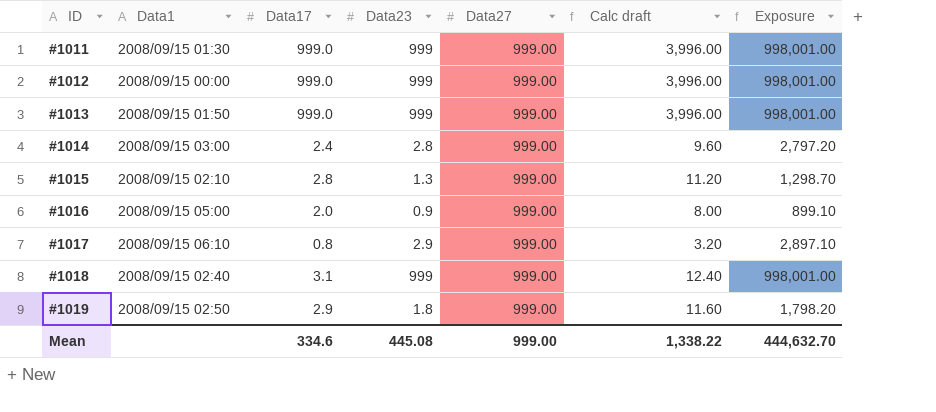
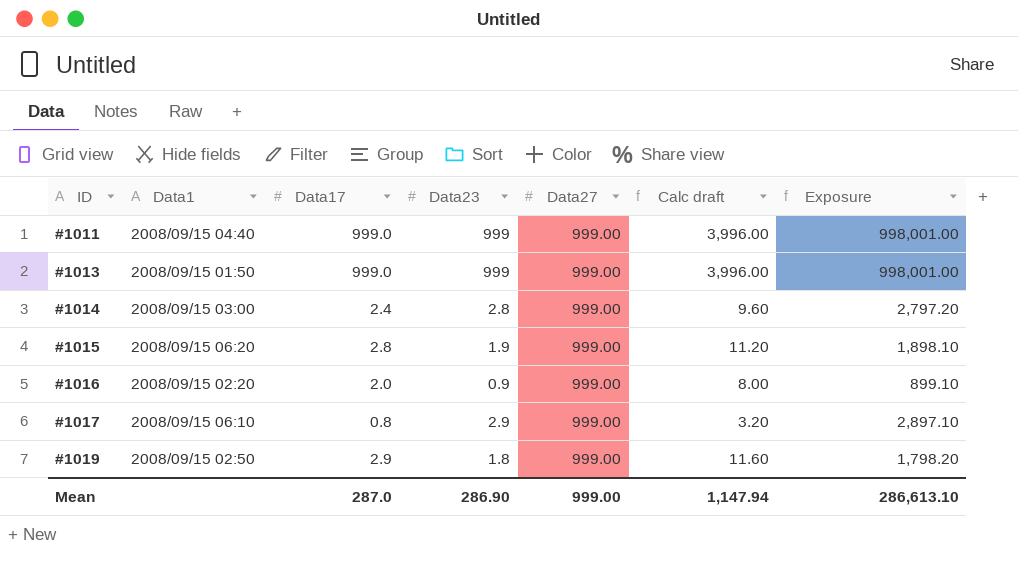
row #1012: 2008/09/15 00:00 | 999.0 | 999 | 999.00 | 3,996.00 | 998,001.00 -> none
row #1018: 2008/09/15 02:40 | 3.1 | 999 | 999.00 | 12.40 | 998,001.00 -> none
#1011 | Data1: 2008/09/15 01:30 -> 2008/09/15 04:40
#1015 | Data1: 2008/09/15 02:10 -> 2008/09/15 06:20
#1015 | Data23: 1.3 -> 1.9
#1015 | Exposure: 1,298.70 -> 1,898.10
#1016 | Data1: 2008/09/15 05:00 -> 2008/09/15 02:20
Mean | Data17: 334.6 -> 287.0
Mean | Data23: 445.08 -> 286.90
Mean | Calc draft: 1,338.22 -> 1,147.94
Mean | Exposure: 444,632.70 -> 286,613.10

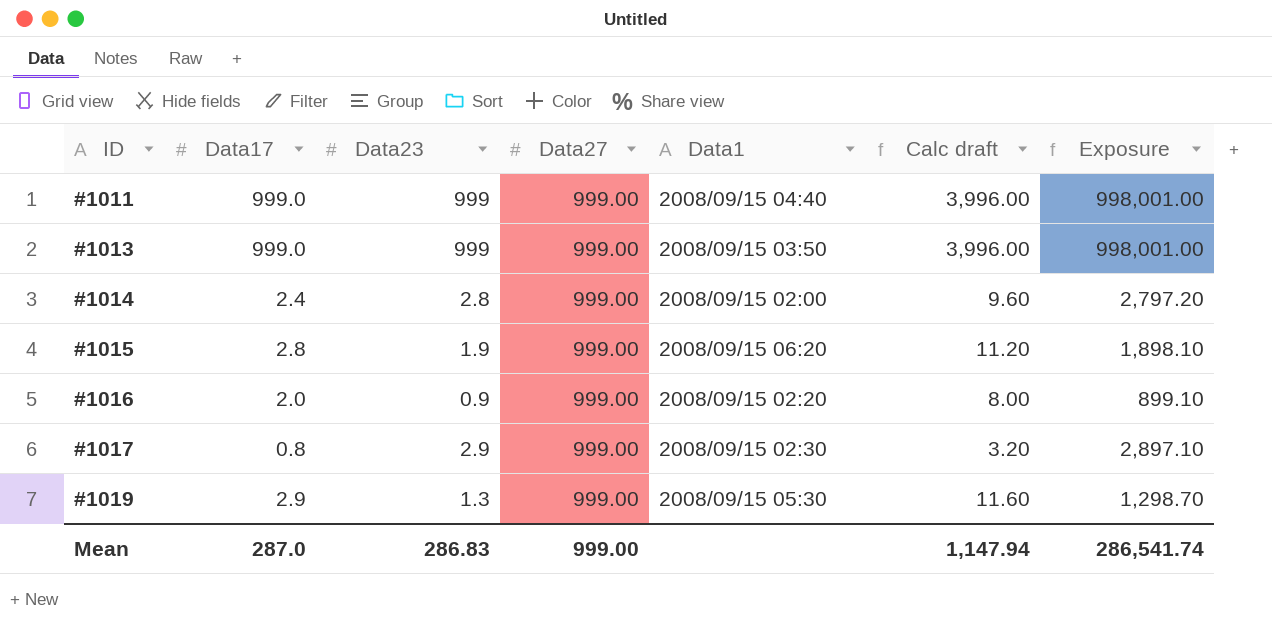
column Data1 | position: 2 -> 5
#1013 | Data1: 2008/09/15 01:50 -> 2008/09/15 03:50
#1014 | Data1: 2008/09/15 03:00 -> 2008/09/15 02:00
#1017 | Data1: 2008/09/15 06:10 -> 2008/09/15 02:30
#1019 | Data23: 1.8 -> 1.3
#1019 | Data1: 2008/09/15 02:50 -> 2008/09/15 05:30
#1019 | Exposure: 1,798.20 -> 1,298.70
Mean | Data23: 286.90 -> 286.83
Mean | Exposure: 286,613.10 -> 286,541.74

